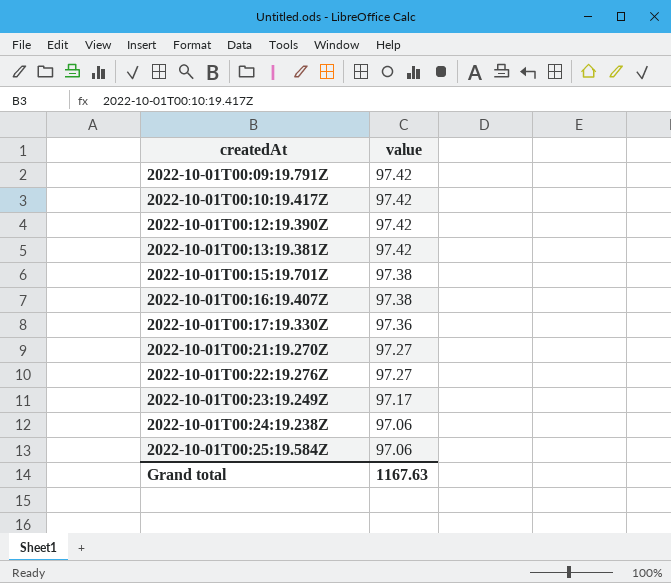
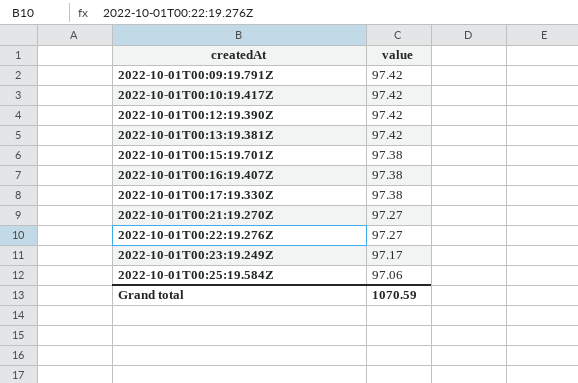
row 2022-10-01T00:24:19.238Z: 97.06 -> none
2022-10-01T00:17:19.330Z | value: 97.36 -> 97.38
Grand total | value: 1167.63 -> 1070.59

